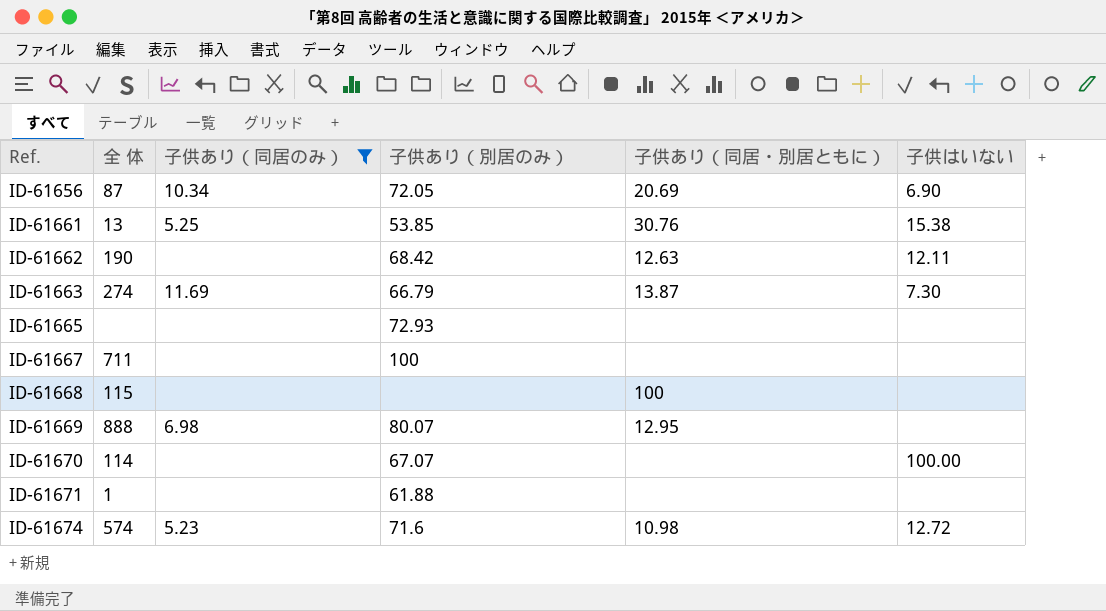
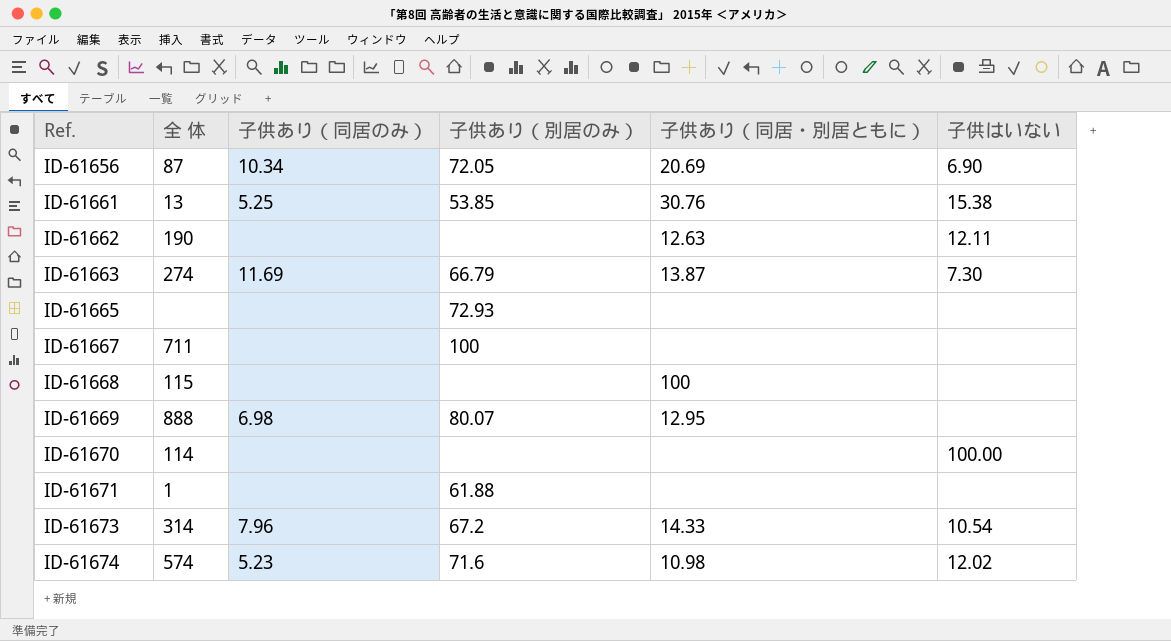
filter: 子供あり（同居のみ） != 7.96 -> none
ID-61662 | 子供あり（別居のみ）: 68.42 -> none
ID-61670 | 子供あり（別居のみ）: 67.07 -> none
ID-61674 | 子供はいない: 12.72 -> 12.02

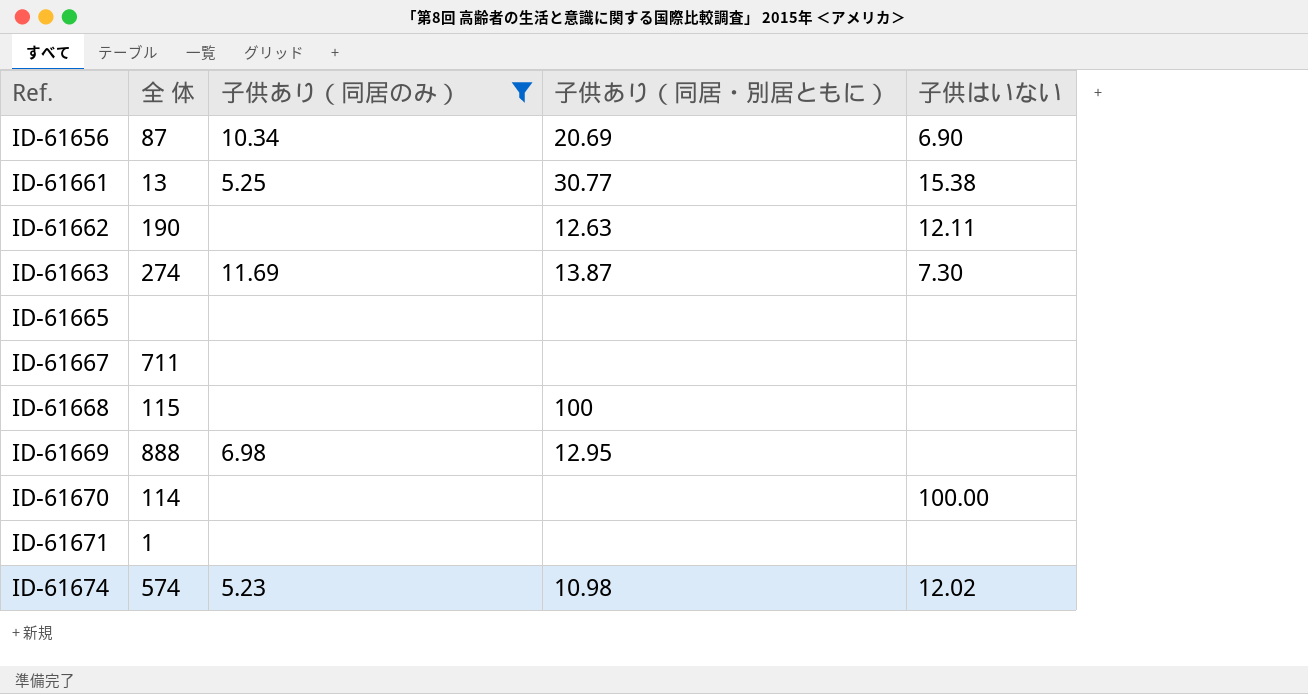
filter: none -> 子供あり（同居のみ） != 7.96
column 子供あり（別居のみ） | position: 4 -> none
ID-61661 | 子供あり（同居・別居ともに）: 30.76 -> 30.77

